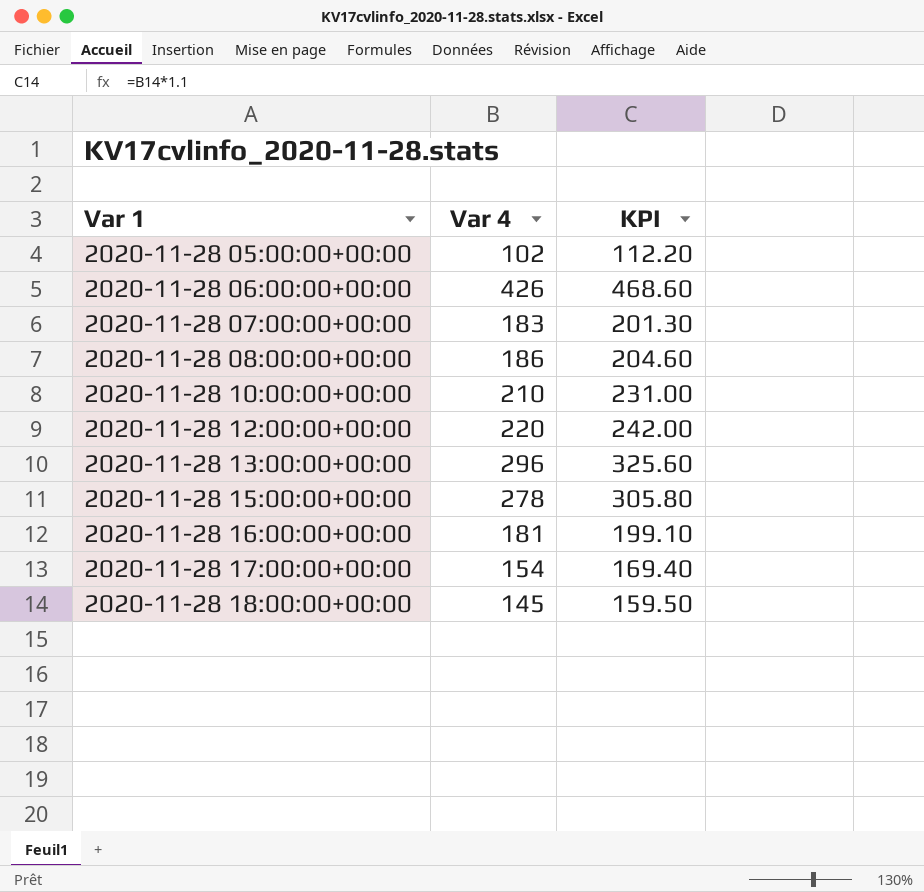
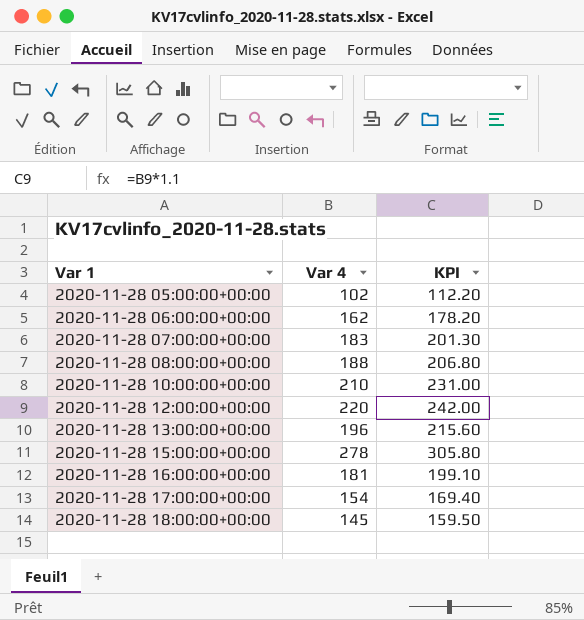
2020-11-28 06:00:00+00:00 | Var 4: 426 -> 162
2020-11-28 06:00:00+00:00 | KPI: 468.60 -> 178.20
2020-11-28 08:00:00+00:00 | Var 4: 186 -> 188
2020-11-28 08:00:00+00:00 | KPI: 204.60 -> 206.80
2020-11-28 13:00:00+00:00 | Var 4: 296 -> 196
2020-11-28 13:00:00+00:00 | KPI: 325.60 -> 215.60

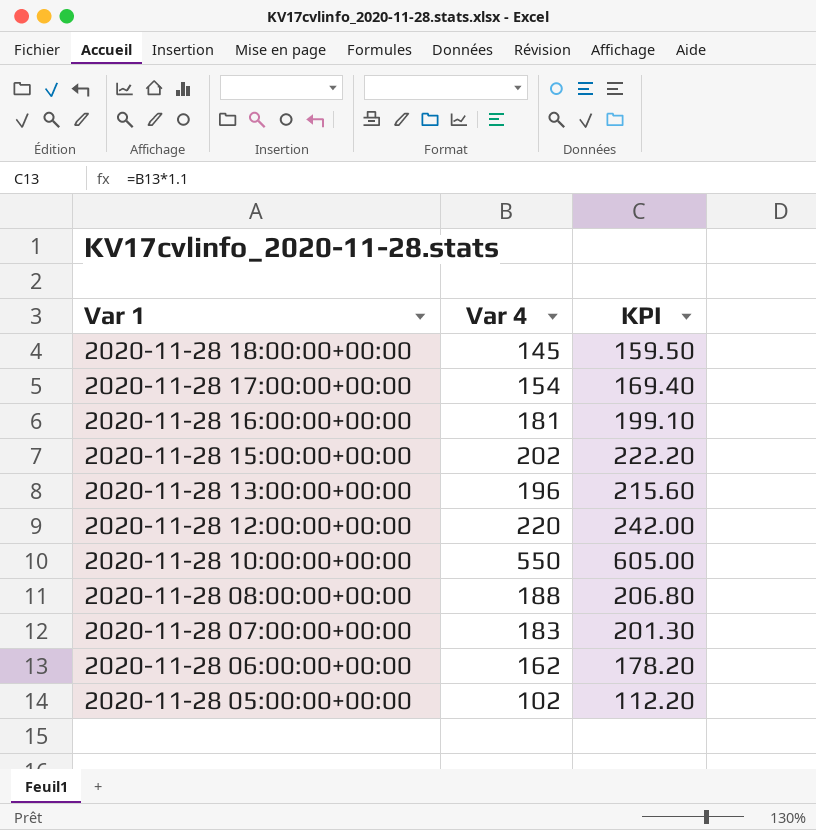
row order: Var 1 ascending -> Var 1 descending
2020-11-28 15:00:00+00:00 | Var 4: 278 -> 202
2020-11-28 15:00:00+00:00 | KPI: 305.80 -> 222.20
2020-11-28 10:00:00+00:00 | Var 4: 210 -> 550
2020-11-28 10:00:00+00:00 | KPI: 231.00 -> 605.00

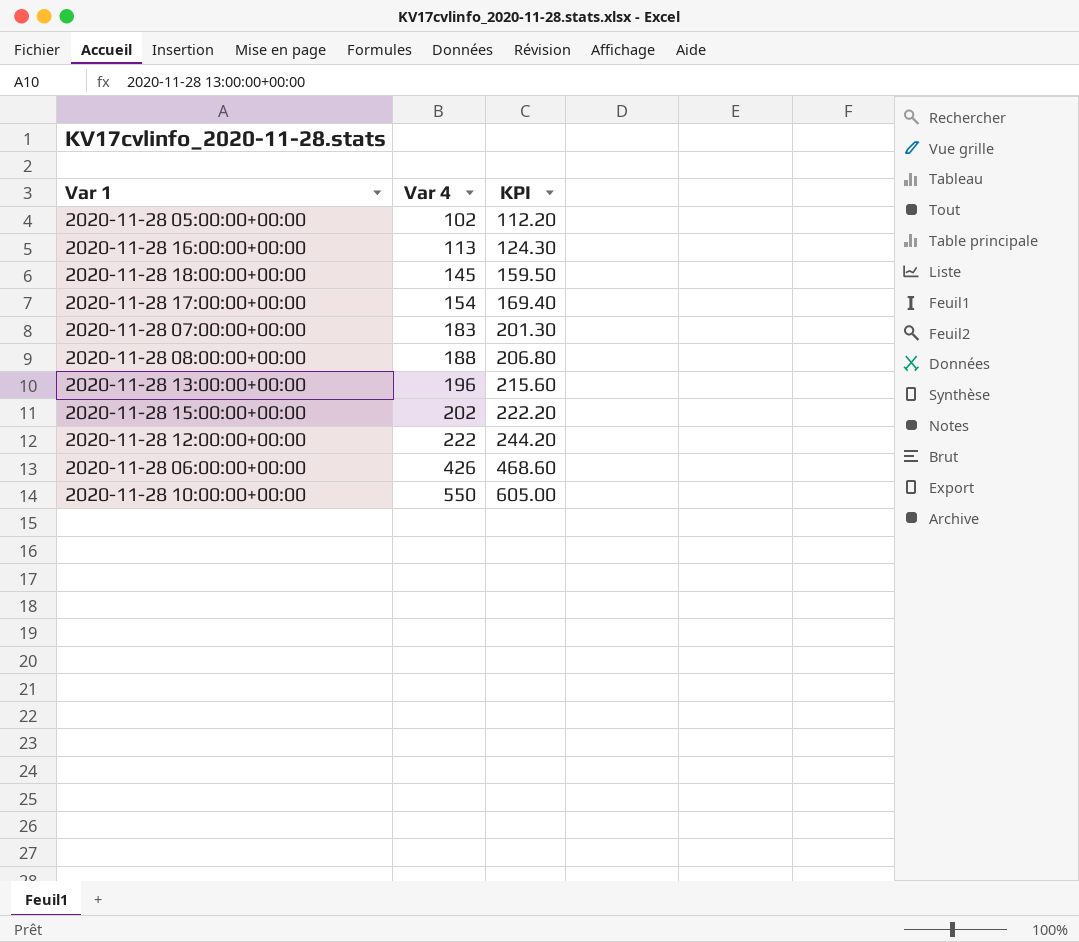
row order: Var 1 descending -> Var 4 ascending
2020-11-28 16:00:00+00:00 | Var 4: 181 -> 113
2020-11-28 16:00:00+00:00 | KPI: 199.10 -> 124.30
2020-11-28 12:00:00+00:00 | Var 4: 220 -> 222
2020-11-28 12:00:00+00:00 | KPI: 242.00 -> 244.20
2020-11-28 06:00:00+00:00 | Var 4: 162 -> 426
2020-11-28 06:00:00+00:00 | KPI: 178.20 -> 468.60

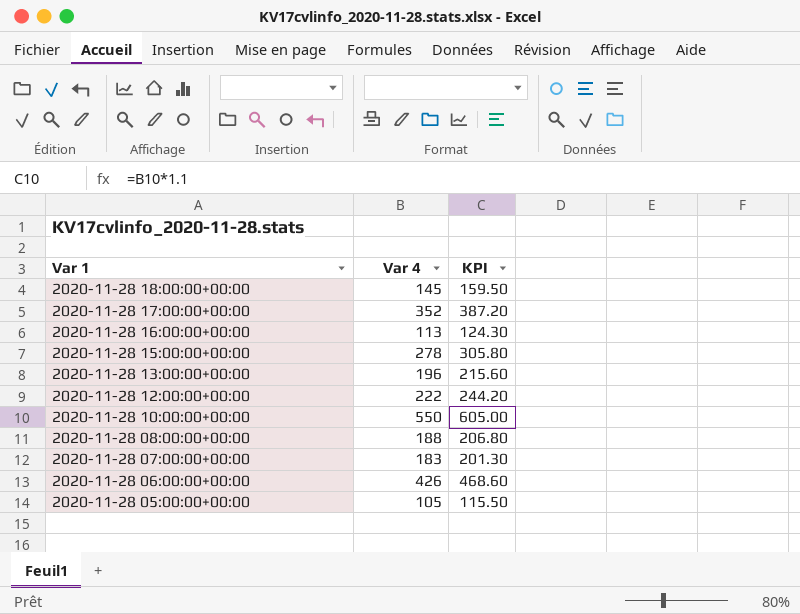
row order: Var 4 ascending -> Var 1 descending
2020-11-28 17:00:00+00:00 | Var 4: 154 -> 352
2020-11-28 17:00:00+00:00 | KPI: 169.40 -> 387.20
2020-11-28 15:00:00+00:00 | Var 4: 202 -> 278
2020-11-28 15:00:00+00:00 | KPI: 222.20 -> 305.80
2020-11-28 05:00:00+00:00 | Var 4: 102 -> 105
2020-11-28 05:00:00+00:00 | KPI: 112.20 -> 115.50

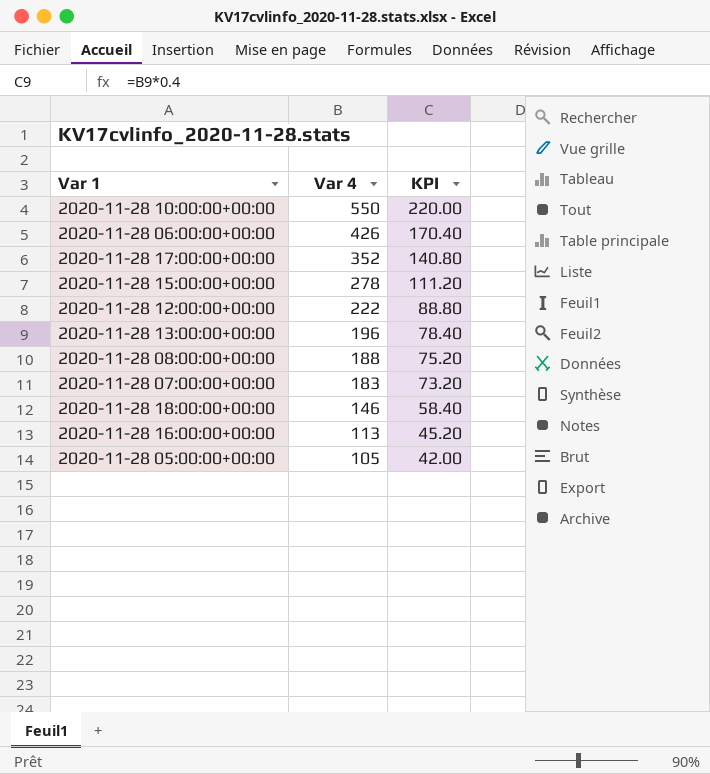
row order: Var 1 descending -> Var 4 descending
column KPI | formula: [Var 4] * 1.1 -> [Var 4] * 0.4
2020-11-28 18:00:00+00:00 | Var 4: 145 -> 146

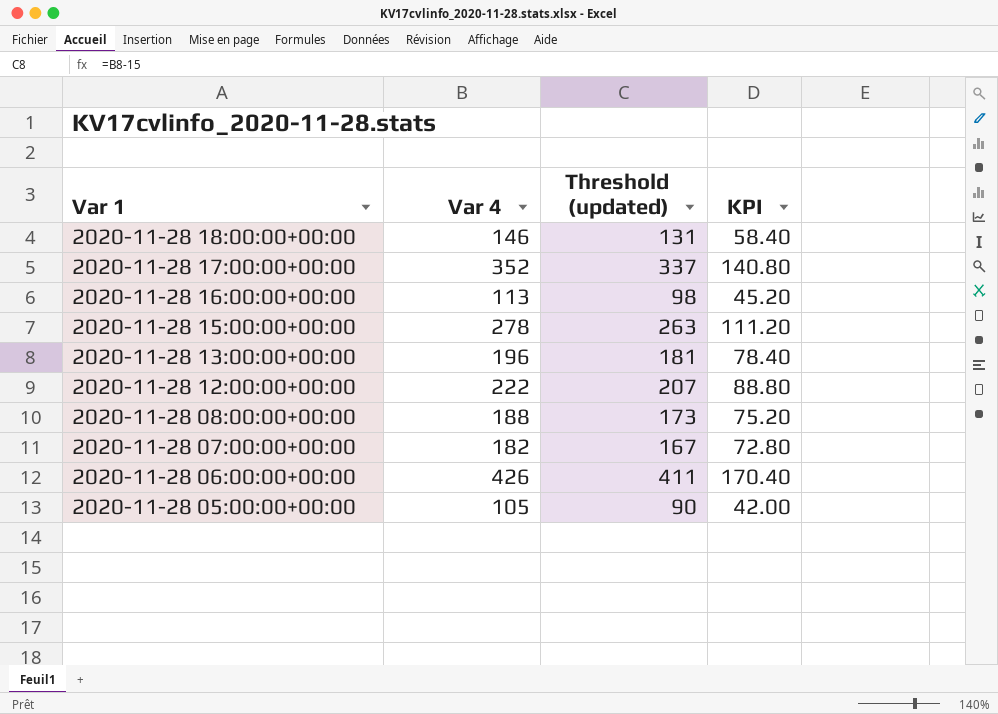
row order: Var 4 descending -> Var 1 descending
column Threshold (updated) | formula: none -> [Var 4] - 15
row 2020-11-28 10:00:00+00:00: 550 | 220.00 -> none
2020-11-28 07:00:00+00:00 | Var 4: 183 -> 182
2020-11-28 07:00:00+00:00 | KPI: 73.20 -> 72.80

